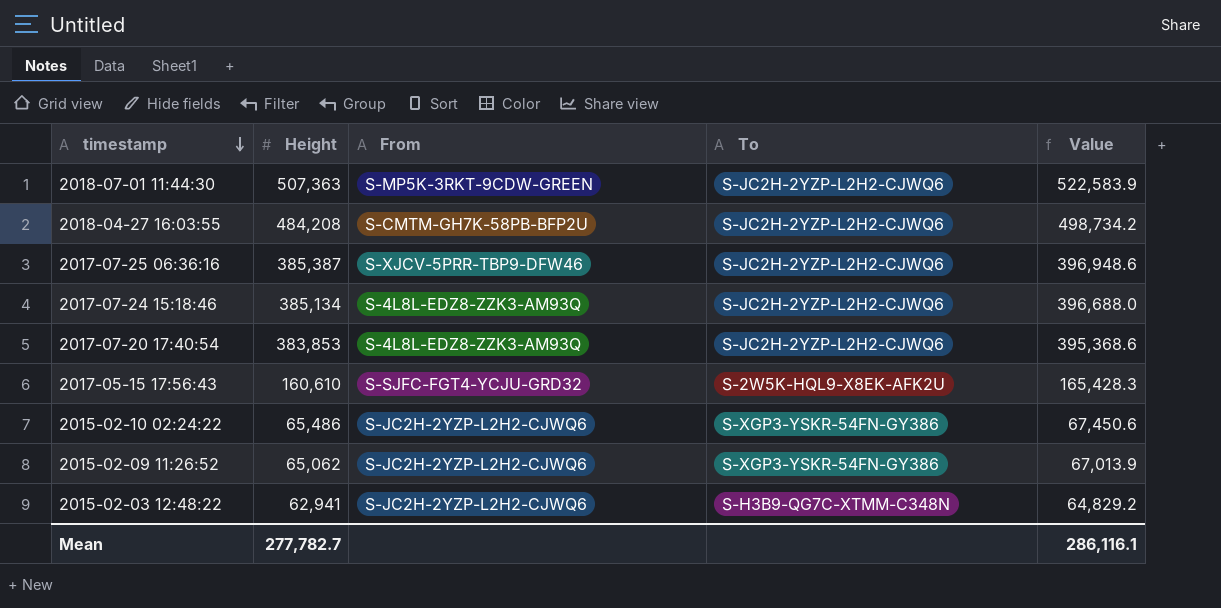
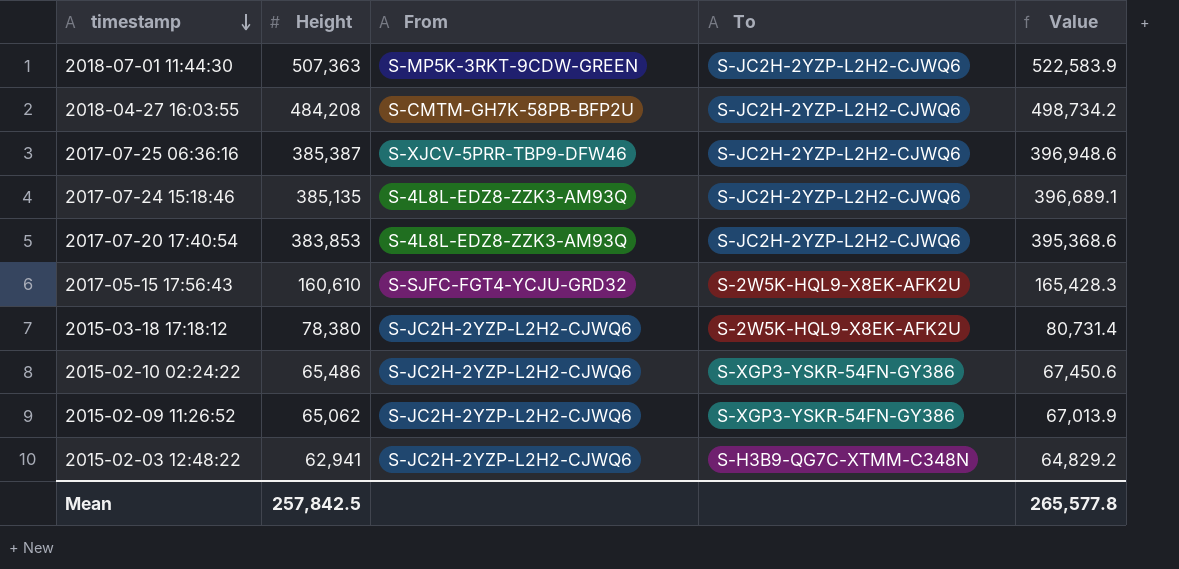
2017-07-24 15:18:46 | Height: 385,134 -> 385,135
2017-07-24 15:18:46 | Value: 396,688.0 -> 396,689.1
row 2015-03-18 17:18:12: none -> 78,380 | S-JC2H-2YZP-L2H2-CJWQ6 | S-2W5K-HQL9-X8EK-AFK2U | 80,731.4
Mean | Height: 277,782.7 -> 257,842.5
Mean | Value: 286,116.1 -> 265,577.8

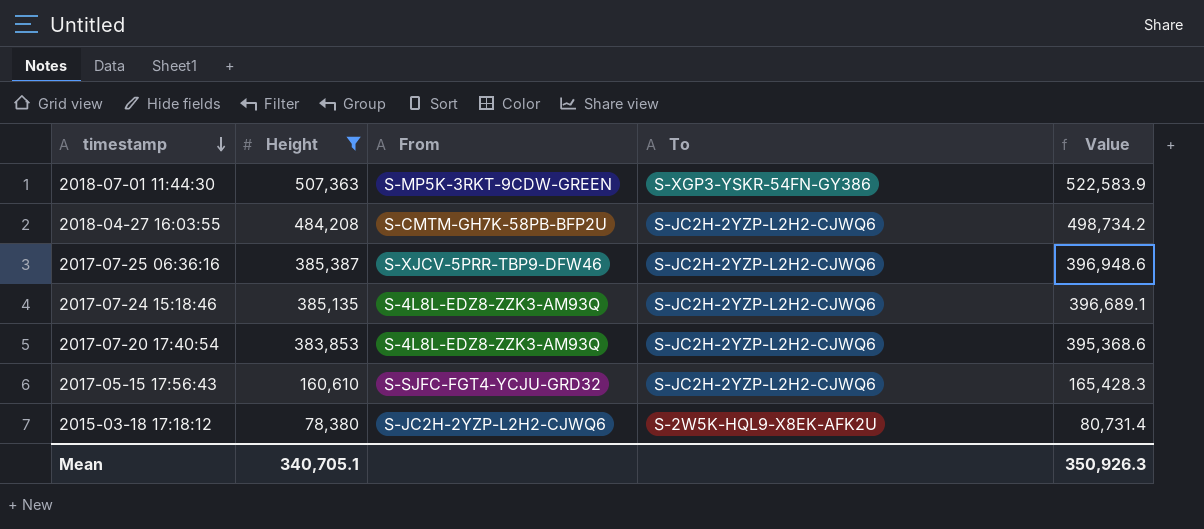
filter: none -> Height >= 78,380
2018-07-01 11:44:30 | To: S-JC2H-2YZP-L2H2-CJWQ6 -> S-XGP3-YSKR-54FN-GY386
2017-05-15 17:56:43 | To: S-2W5K-HQL9-X8EK-AFK2U -> S-JC2H-2YZP-L2H2-CJWQ6
Mean | Height: 257,842.5 -> 340,705.1
Mean | Value: 265,577.8 -> 350,926.3

